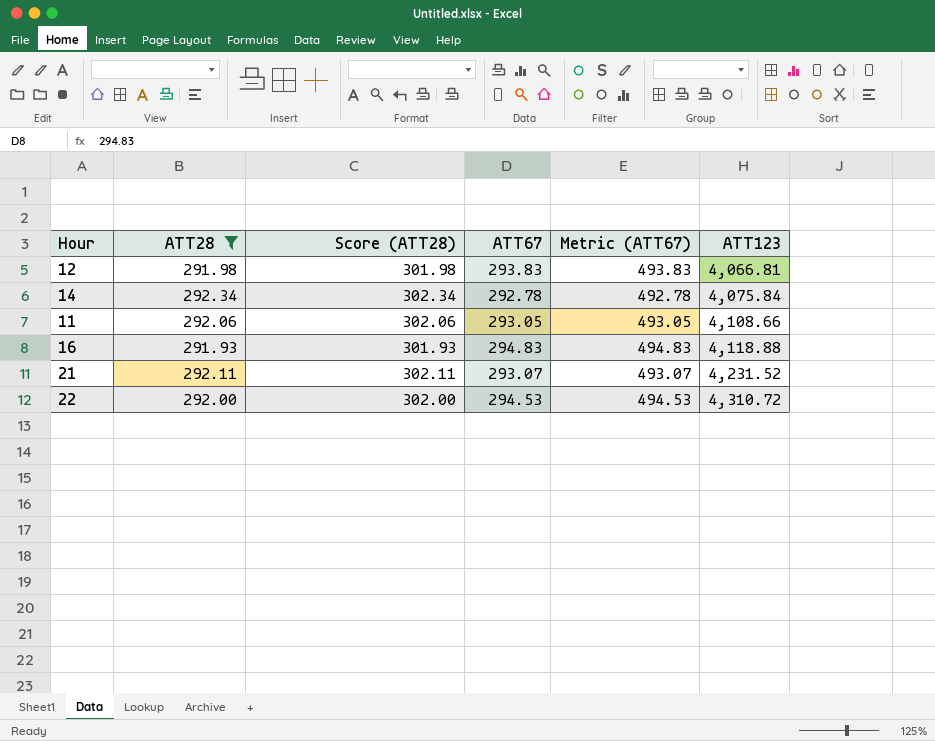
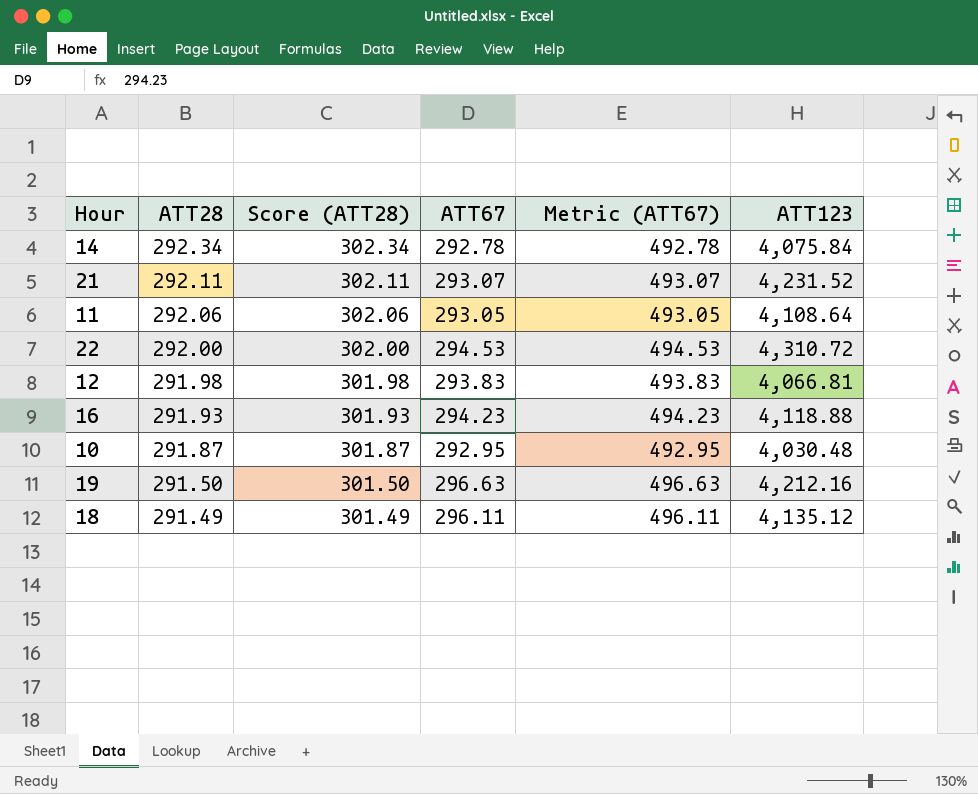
filter: ATT28 >= 291.93 -> none
row order: ATT123 ascending -> ATT28 descending
11 | ATT123: 4,108.66 -> 4,108.64
16 | ATT67: 294.83 -> 294.23
16 | Metric (ATT67): 494.83 -> 494.23

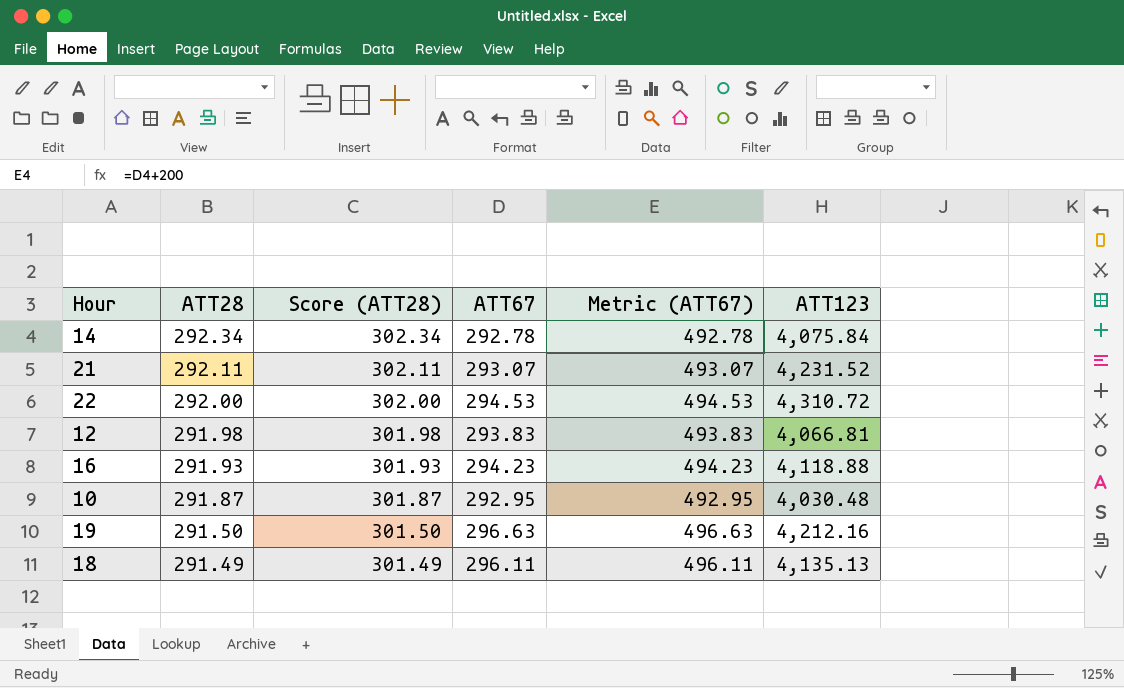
row 11: 292.06 | 302.06 | 293.05 | 493.05 | 4,108.64 -> none
18 | ATT123: 4,135.12 -> 4,135.13

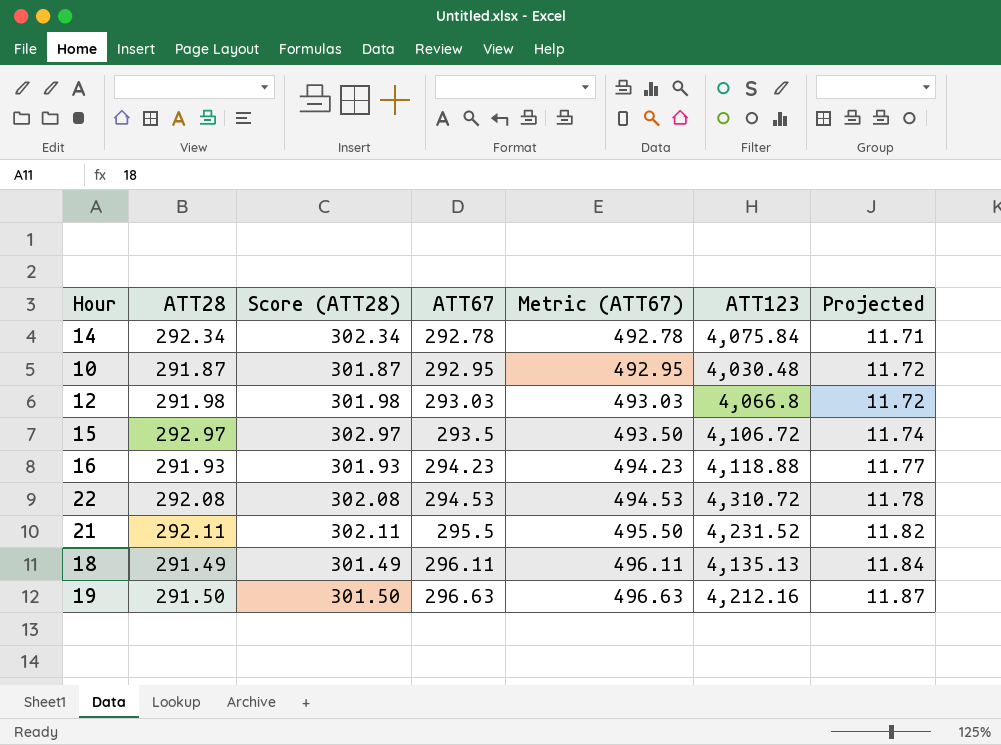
row order: ATT28 descending -> ATT67 ascending
column Projected | formula: none -> [ATT67] * 0.04
12 | ATT67: 293.83 -> 293.03
12 | Metric (ATT67): 493.83 -> 493.03
12 | ATT123: 4,066.81 -> 4,066.8
row 15: none -> 292.97 | 302.97 | 293.5 | 493.50 | 4,106.72 | 11.74
22 | ATT28: 292.00 -> 292.08
22 | Score (ATT28): 302.00 -> 302.08
21 | ATT67: 293.07 -> 295.5
21 | Metric (ATT67): 493.07 -> 495.50

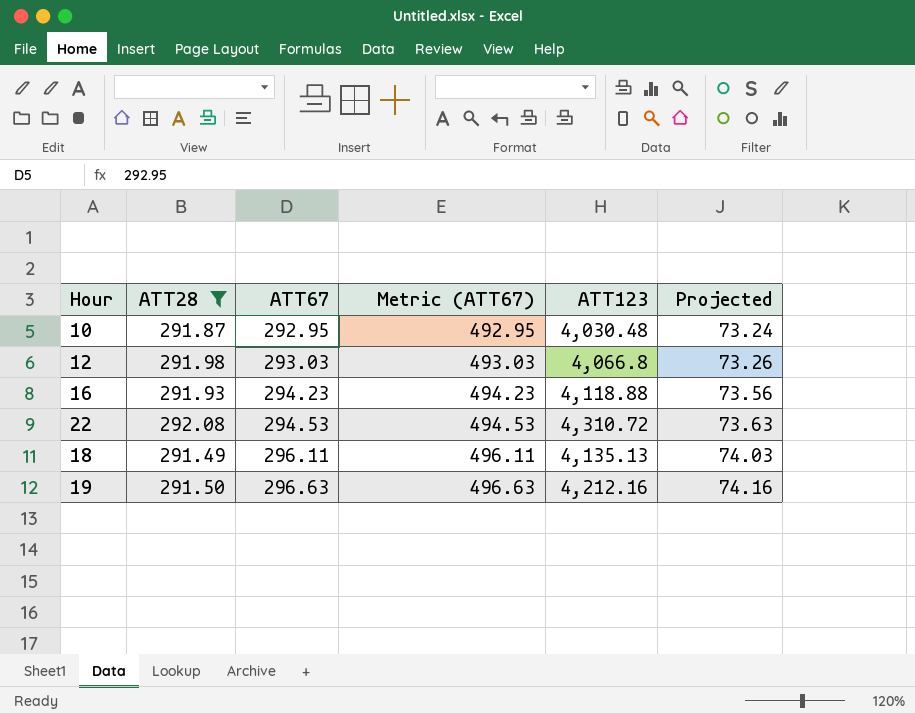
filter: none -> ATT28 <= 292.08
column Score (ATT28) | formula: [ATT28] + 10 -> none
column Projected | formula: [ATT67] * 0.04 -> [ATT67] * 0.25

